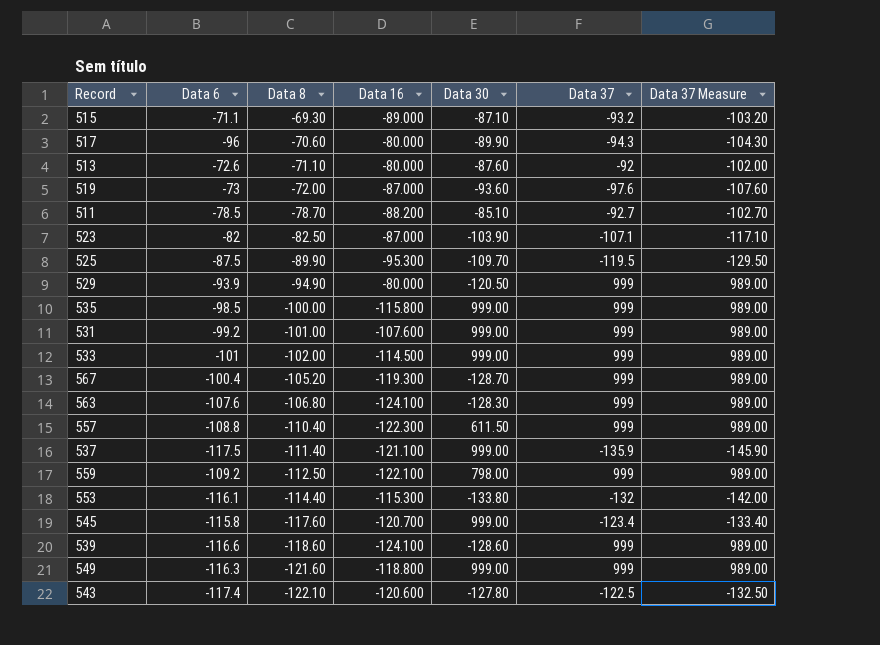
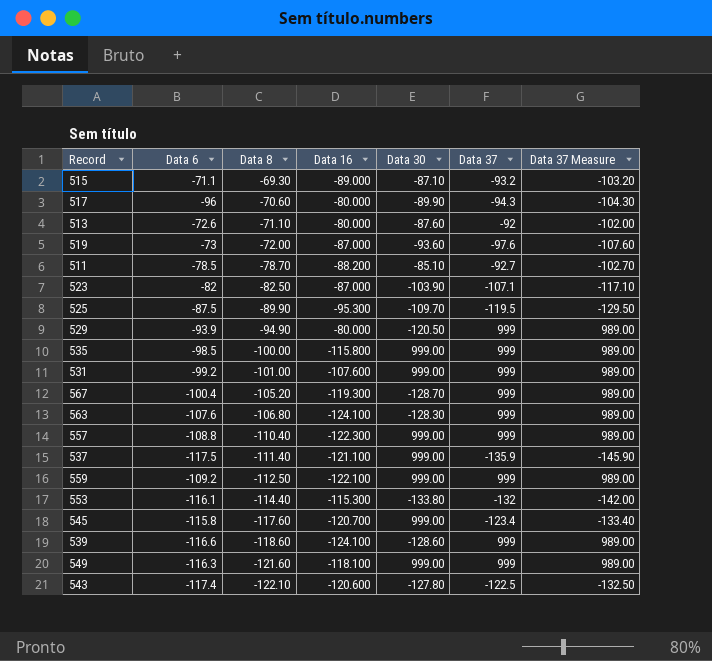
row 533: -101 | -102.00 | -114.500 | 999.00 | 999 | 989.00 -> none
557 | Data 30: 611.50 -> 999.00
559 | Data 30: 798.00 -> 999.00
549 | Data 16: -118.800 -> -118.100

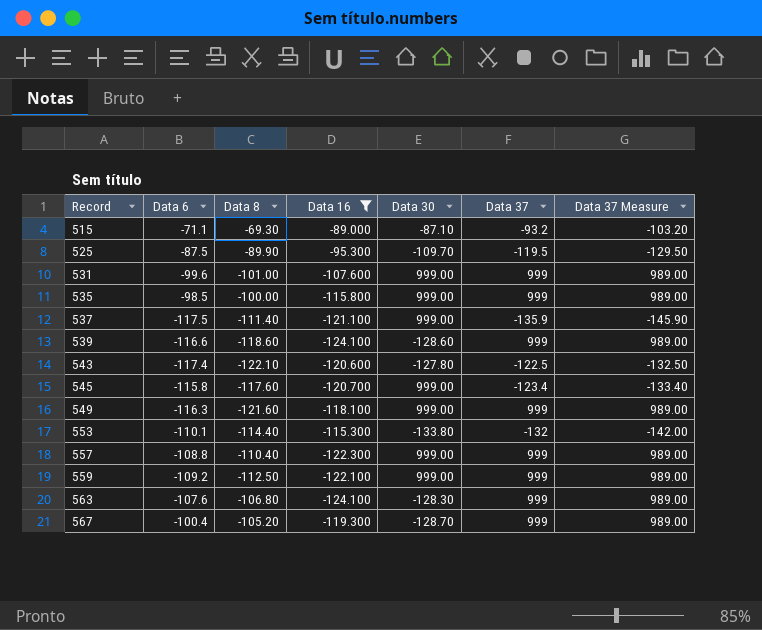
filter: none -> Data 16 <= -89.000
row order: Data 8 descending -> Record ascending
531 | Data 6: -99.2 -> -99.6
553 | Data 6: -116.1 -> -110.1

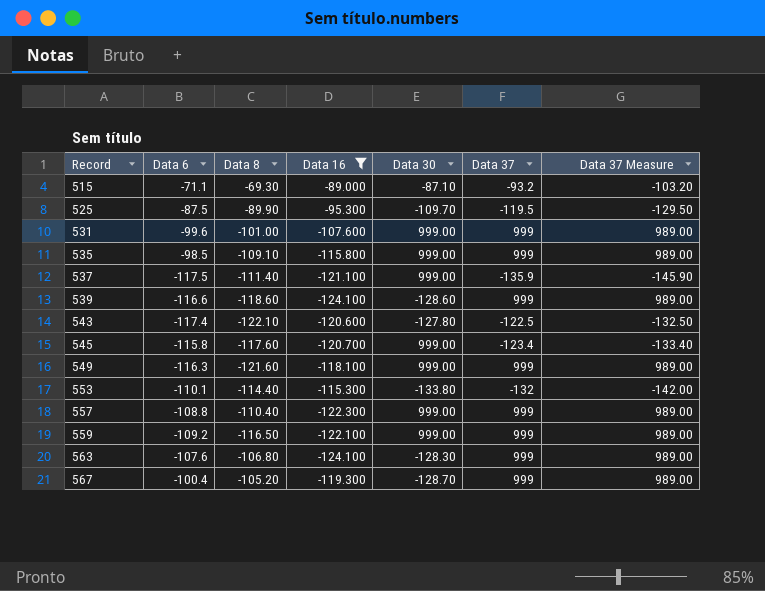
535 | Data 8: -100.00 -> -109.10
559 | Data 8: -112.50 -> -116.50

